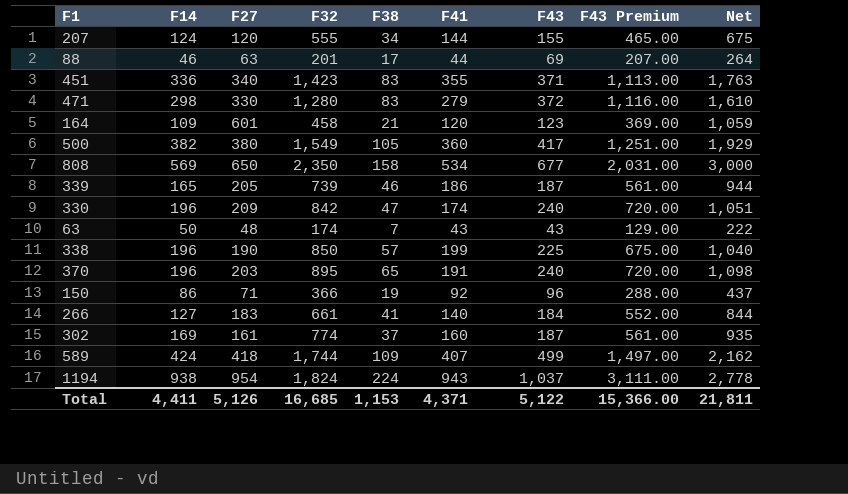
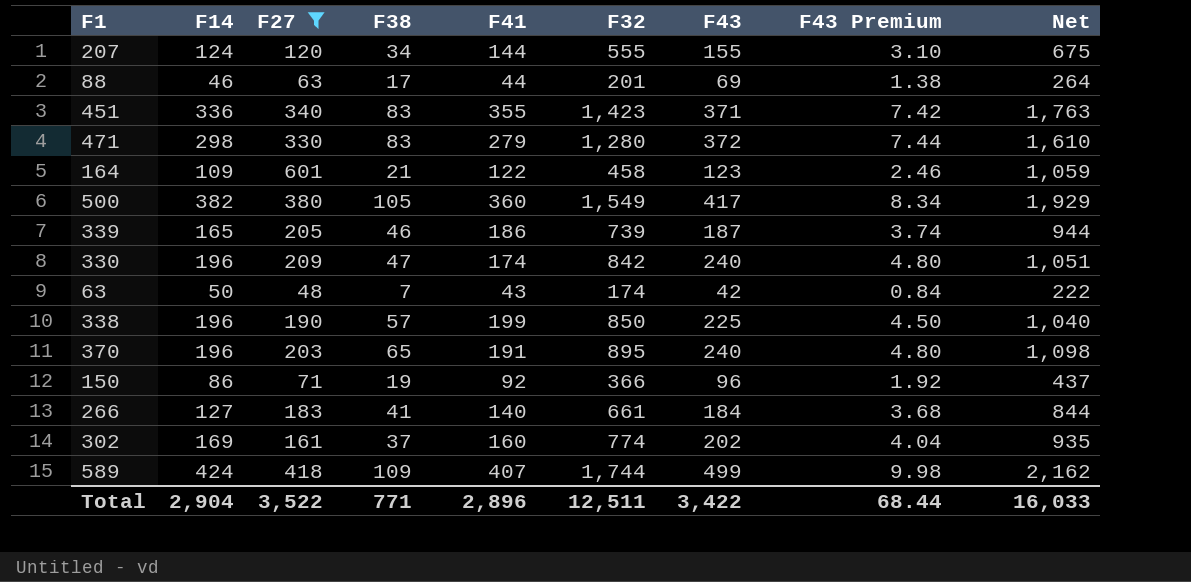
filter: none -> F27 <= 601
column F32 | position: 4 -> 6
column F43 Premium | formula: [F43] * 3 -> [F43] * 0.02
164 | F41: 120 -> 122
63 | F43: 43 -> 42
302 | F43: 187 -> 202
Total | F14: 4,411 -> 2,904
Total | F27: 5,126 -> 3,522
Total | F38: 1,153 -> 771
Total | F41: 4,371 -> 2,896
Total | F32: 16,685 -> 12,511
Total | F43: 5,122 -> 3,422
Total | F43 Premium: 15,366.00 -> 68.44
Total | Net: 21,811 -> 16,033

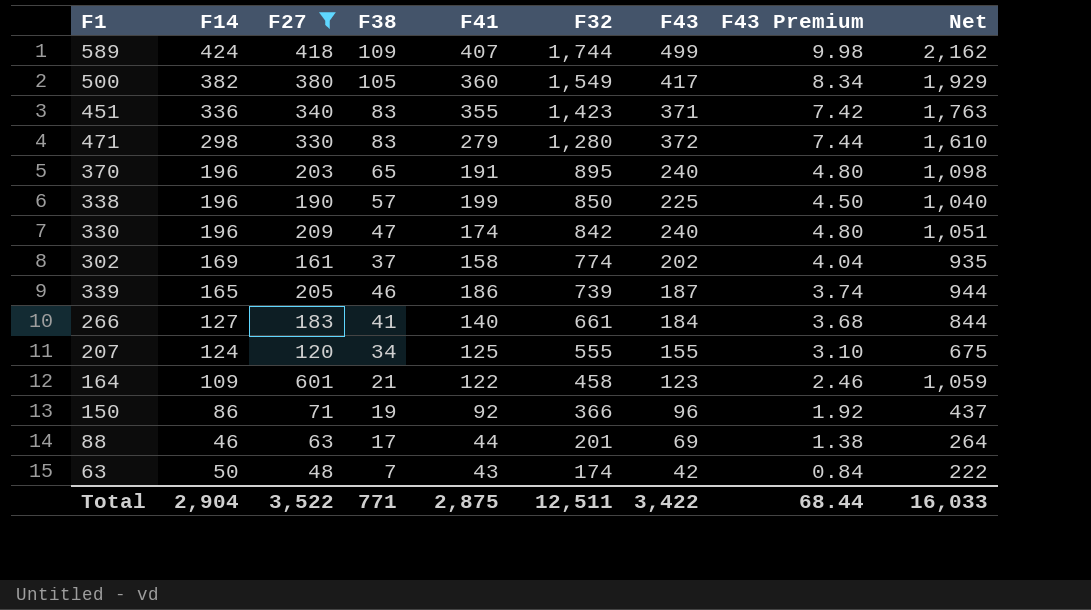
row order: none -> F32 descending
302 | F41: 160 -> 158
207 | F41: 144 -> 125
Total | F41: 2,896 -> 2,875

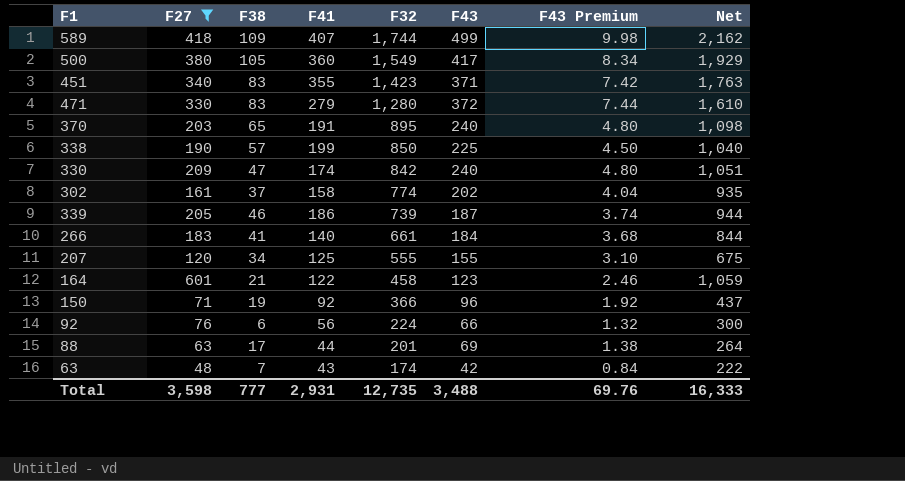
column F14 | position: 2 -> none
row 92: none -> 76 | 6 | 56 | 224 | 66 | 1.32 | 300
Total | F27: 3,522 -> 3,598
Total | F38: 771 -> 777
Total | F41: 2,875 -> 2,931
Total | F32: 12,511 -> 12,735
Total | F43: 3,422 -> 3,488
Total | F43 Premium: 68.44 -> 69.76
Total | Net: 16,033 -> 16,333

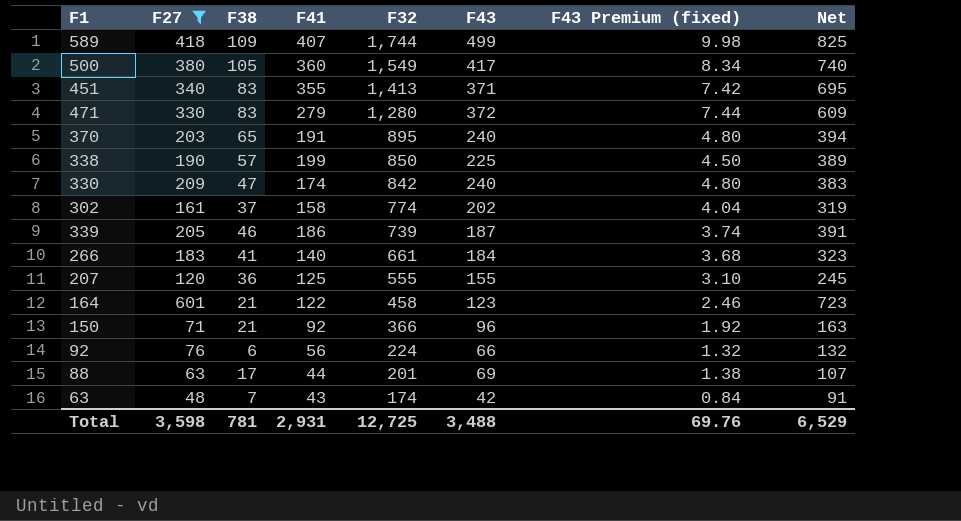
column name: F43 Premium -> F43 Premium (fixed)
column Net | formula: [F27] + [F32] -> [F27] + [F41]
451 | F32: 1,423 -> 1,413
207 | F38: 34 -> 36
150 | F38: 19 -> 21
Total | F38: 777 -> 781
Total | F32: 12,735 -> 12,725
Total | Net: 16,333 -> 6,529

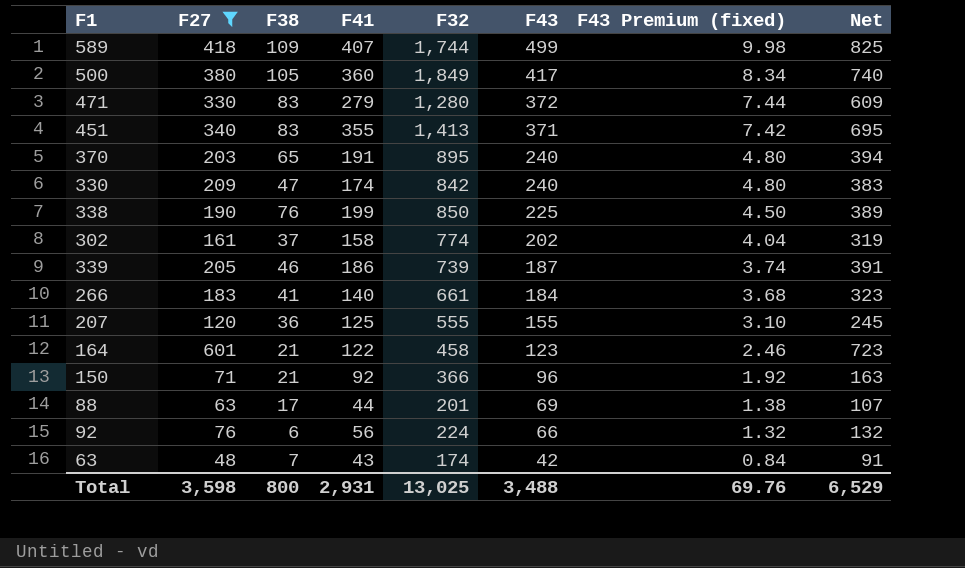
row order: F32 descending -> F43 descending
500 | F32: 1,549 -> 1,849
338 | F38: 57 -> 76
Total | F38: 781 -> 800
Total | F32: 12,725 -> 13,025

